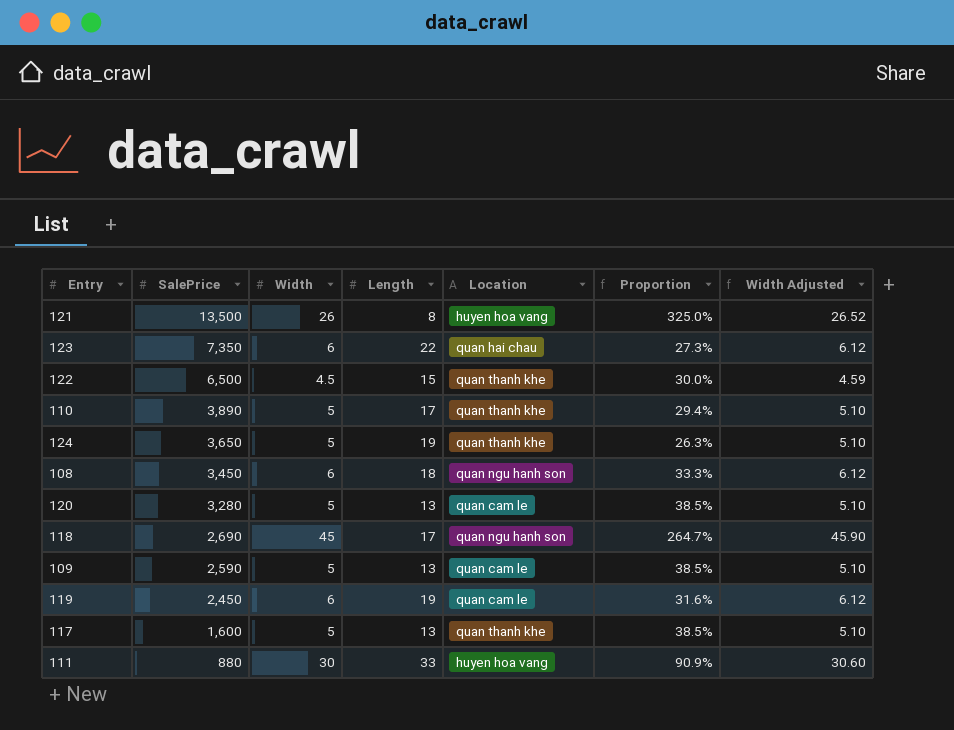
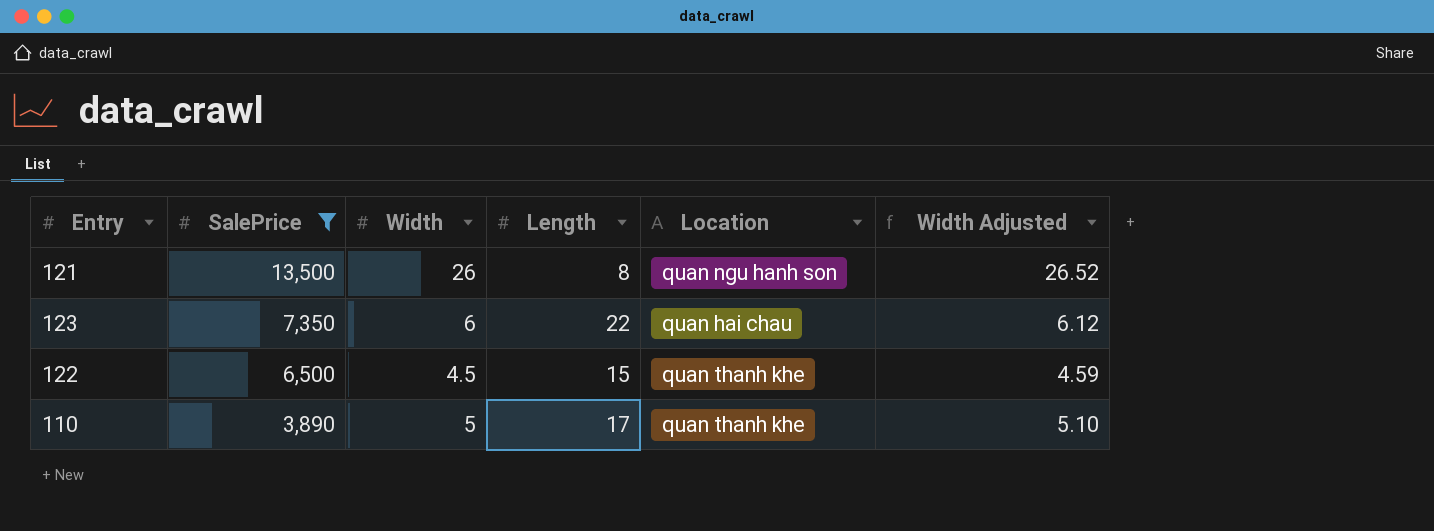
filter: none -> SalePrice >= 3,890
column Proportion | formula: [Width] / [Length] -> none
121 | Location: huyen hoa vang -> quan ngu hanh son

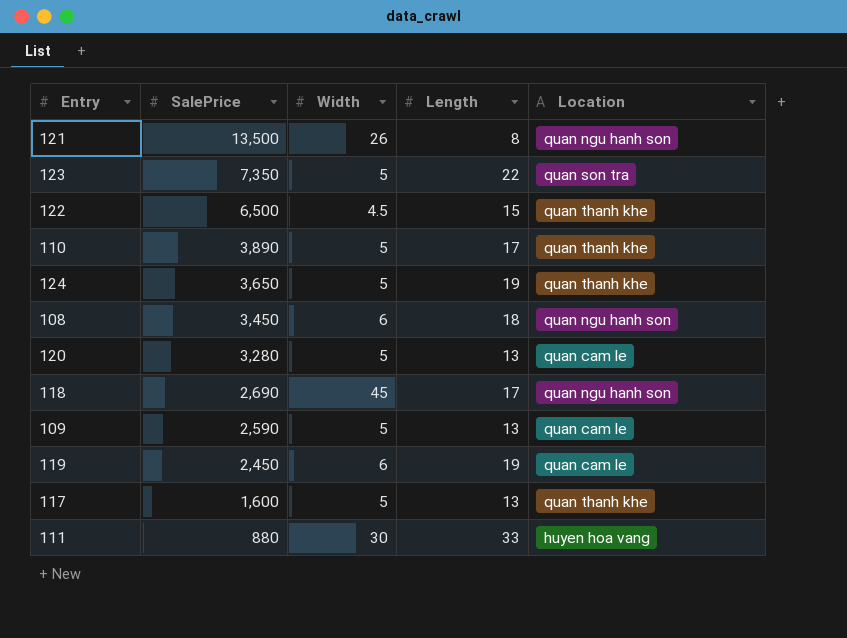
filter: SalePrice >= 3,890 -> none
column Width Adjusted | formula: [Width] * 1.02 -> none
123 | Width: 6 -> 5
123 | Location: quan hai chau -> quan son tra

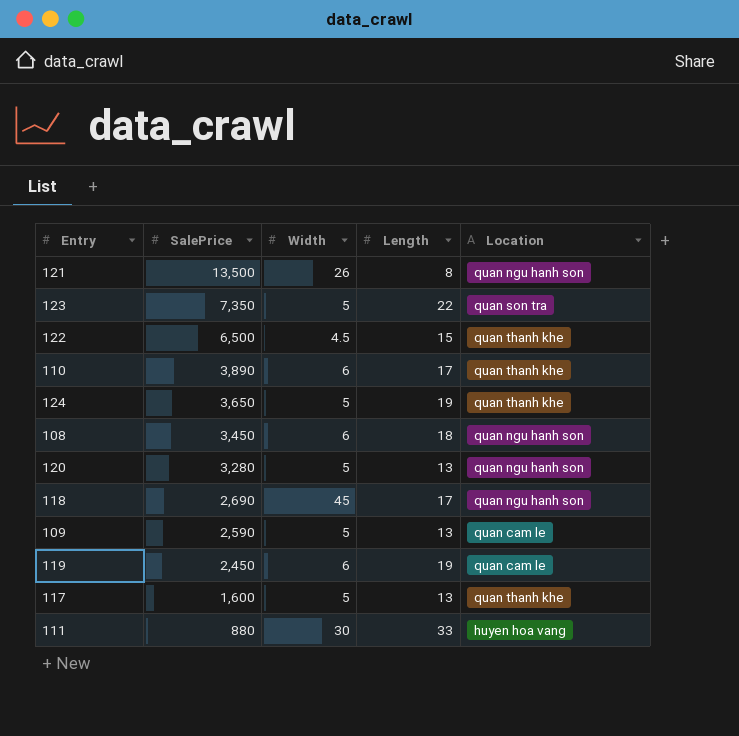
110 | Width: 5 -> 6
120 | Location: quan cam le -> quan ngu hanh son

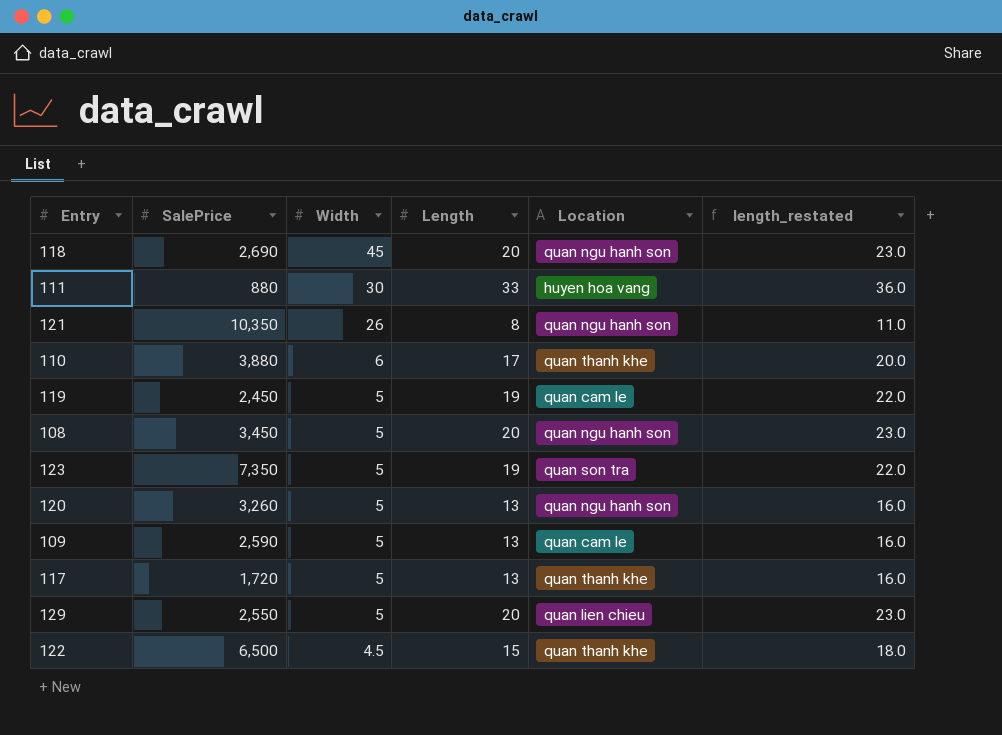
row order: SalePrice descending -> Width descending
column length_restated | formula: none -> [Length] + 3
row 124: 3,650 | 5 | 19 | quan thanh khe -> none
118 | Length: 17 -> 20
121 | SalePrice: 13,500 -> 10,350
110 | SalePrice: 3,890 -> 3,880
119 | Width: 6 -> 5
108 | Width: 6 -> 5
108 | Length: 18 -> 20
123 | Length: 22 -> 19
120 | SalePrice: 3,280 -> 3,260
117 | SalePrice: 1,600 -> 1,720
row 129: none -> 2,550 | 5 | 20 | quan lien chieu | 23.0

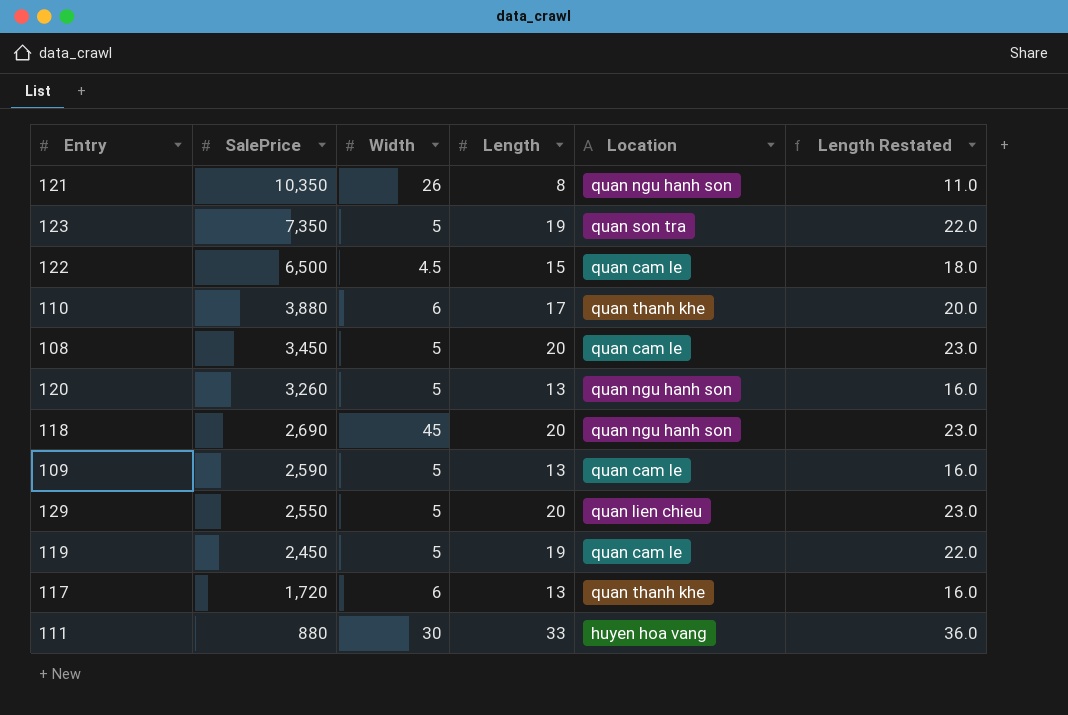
row order: Width descending -> SalePrice descending
column name: length_restated -> Length Restated
122 | Location: quan thanh khe -> quan cam le
108 | Location: quan ngu hanh son -> quan cam le
117 | Width: 5 -> 6

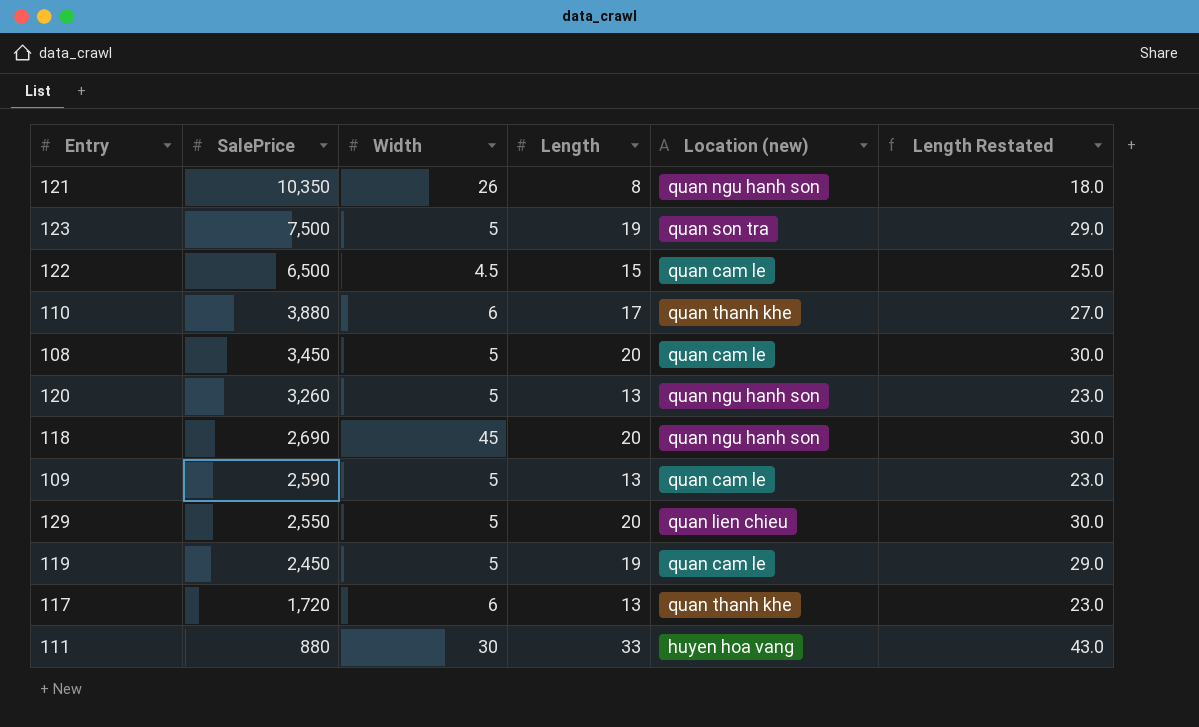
column name: Location -> Location (new)
column Length Restated | formula: [Length] + 3 -> [Length] + 10
123 | SalePrice: 7,350 -> 7,500

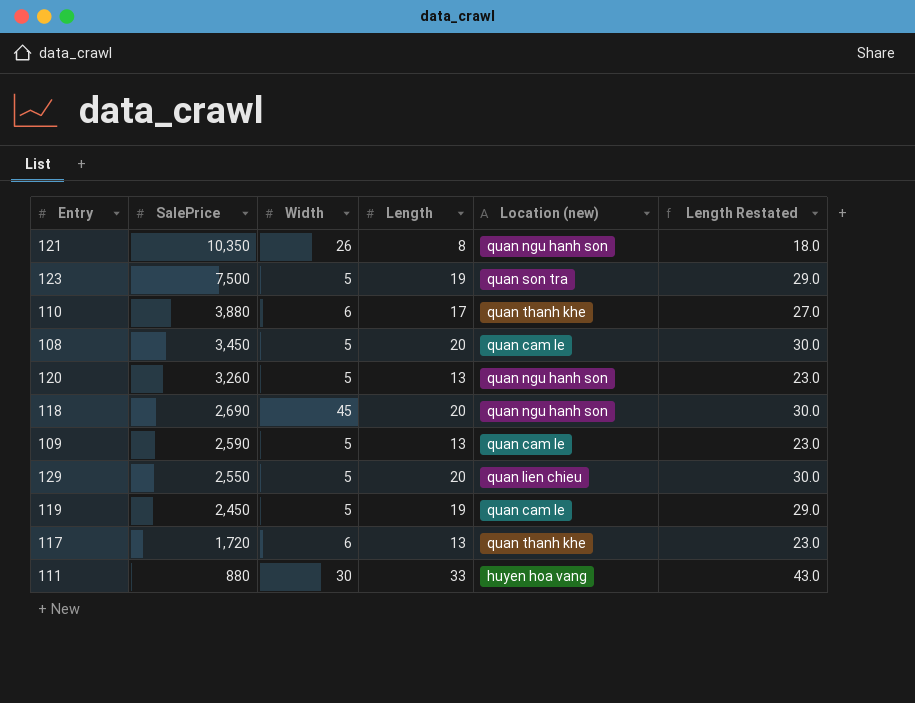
row 122: 6,500 | 4.5 | 15 | quan cam le | 25.0 -> none

